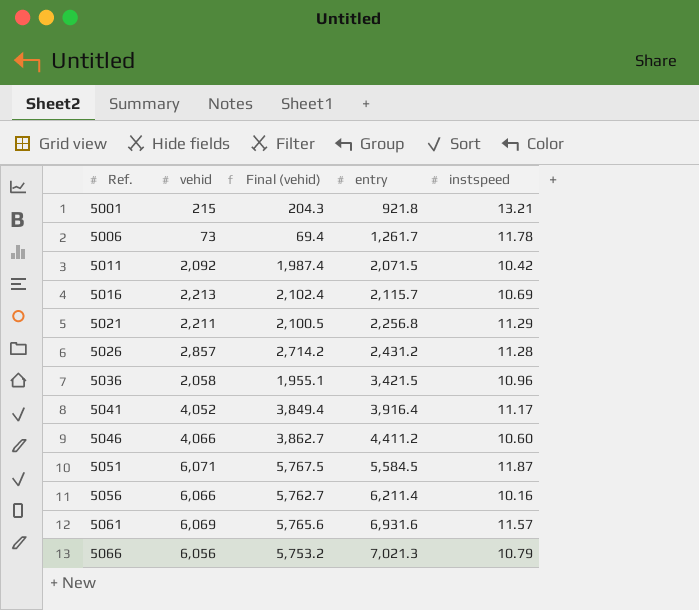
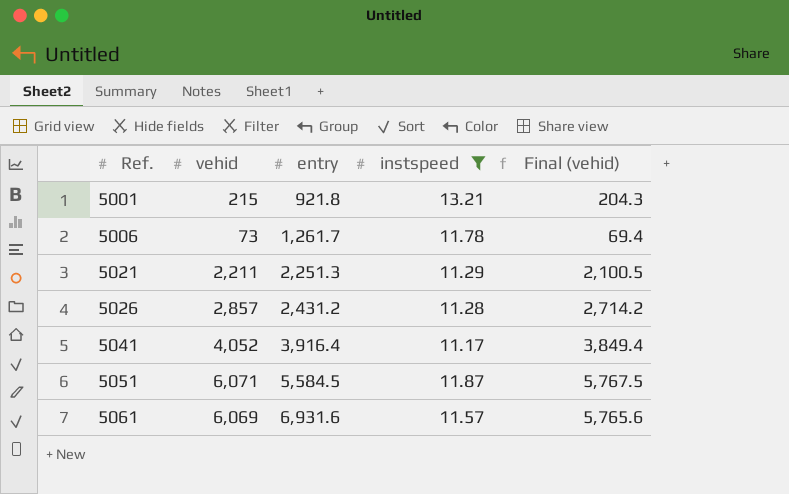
filter: none -> instspeed >= 11.17
column Final (vehid) | position: 3 -> 5
5021 | entry: 2,256.8 -> 2,251.3

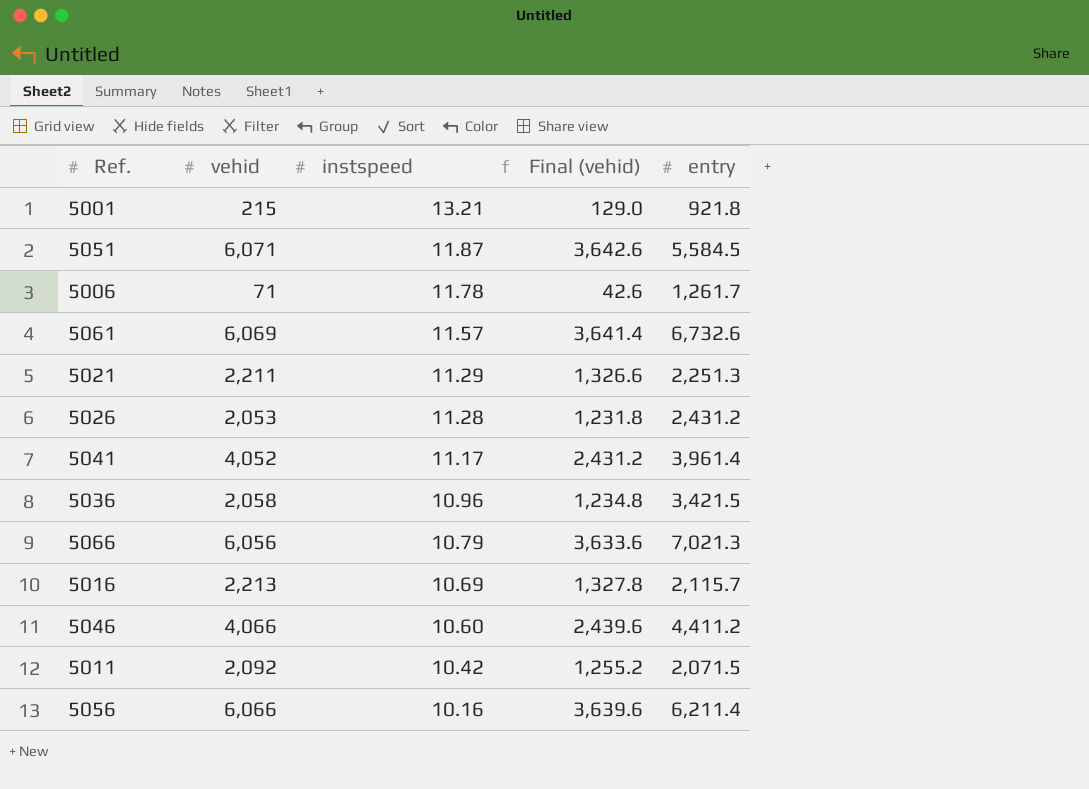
filter: instspeed >= 11.17 -> none
row order: Ref. ascending -> instspeed descending
column Final (vehid) | formula: [vehid] * 0.95 -> [vehid] * 0.6
column entry | position: 3 -> 5
5006 | vehid: 73 -> 71
5061 | entry: 6,931.6 -> 6,732.6
5026 | vehid: 2,857 -> 2,053
5041 | entry: 3,916.4 -> 3,961.4

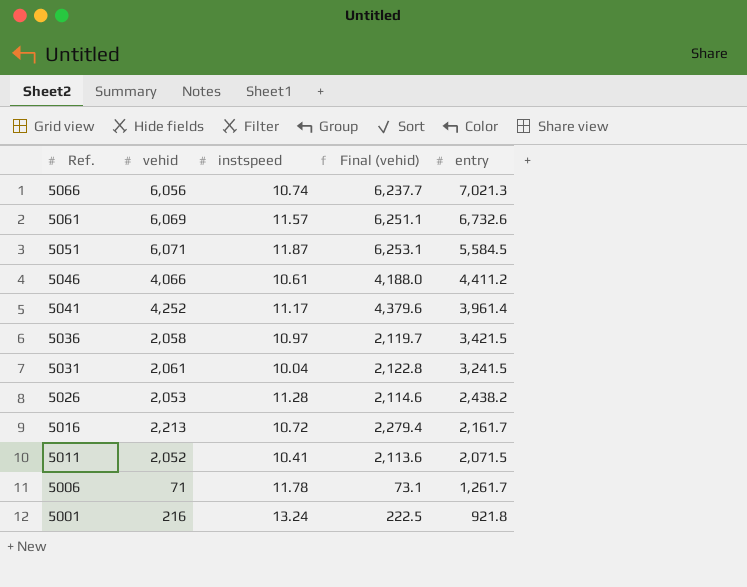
row order: instspeed descending -> Ref. descending
column Final (vehid) | formula: [vehid] * 0.6 -> [vehid] * 1.03
row 5021: 2,211 | 11.29 | 1,326.6 | 2,251.3 -> none
row 5056: 6,066 | 10.16 | 3,639.6 | 6,211.4 -> none
5066 | instspeed: 10.79 -> 10.74
5046 | instspeed: 10.60 -> 10.61
5041 | vehid: 4,052 -> 4,252
5036 | instspeed: 10.96 -> 10.97
row 5031: none -> 2,061 | 10.04 | 2,122.8 | 3,241.5
5026 | entry: 2,431.2 -> 2,438.2
5016 | instspeed: 10.69 -> 10.72
5016 | entry: 2,115.7 -> 2,161.7
5011 | vehid: 2,092 -> 2,052
5011 | instspeed: 10.42 -> 10.41
5001 | vehid: 215 -> 216
5001 | instspeed: 13.21 -> 13.24

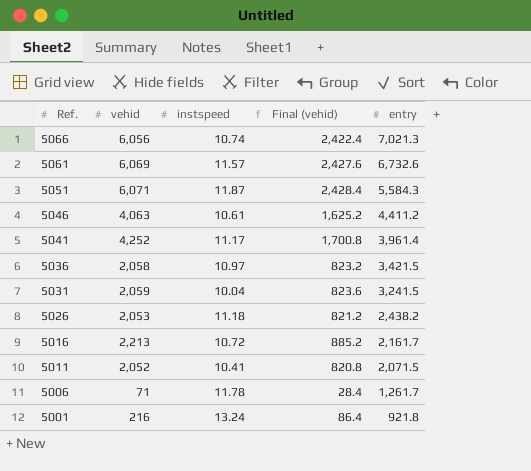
column Final (vehid) | formula: [vehid] * 1.03 -> [vehid] * 0.4
5051 | entry: 5,584.5 -> 5,584.3
5046 | vehid: 4,066 -> 4,063
5031 | vehid: 2,061 -> 2,059
5026 | instspeed: 11.28 -> 11.18

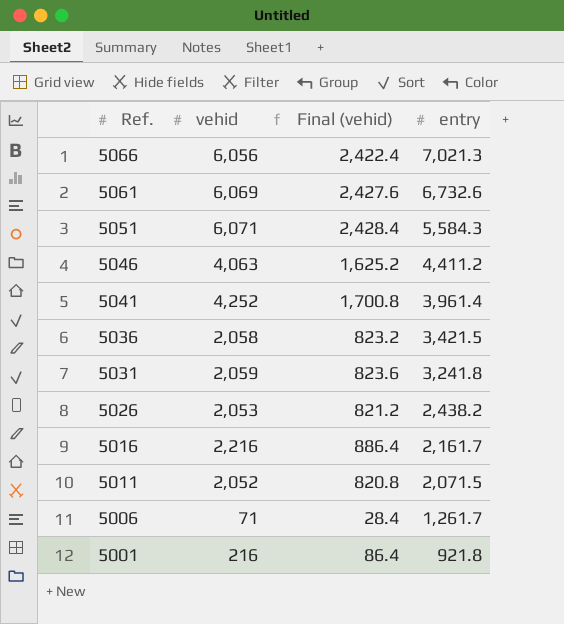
column instspeed | position: 3 -> none
5031 | entry: 3,241.5 -> 3,241.8
5016 | vehid: 2,213 -> 2,216
5016 | Final (vehid): 885.2 -> 886.4

